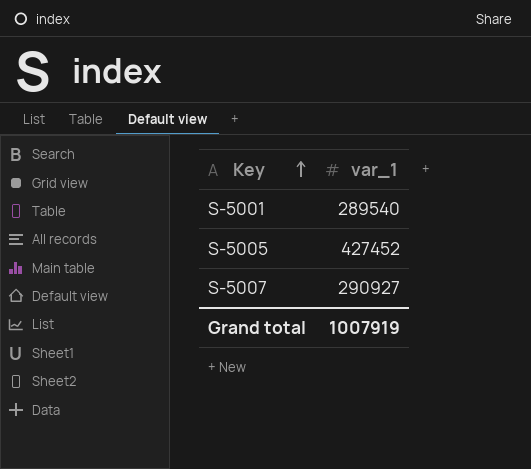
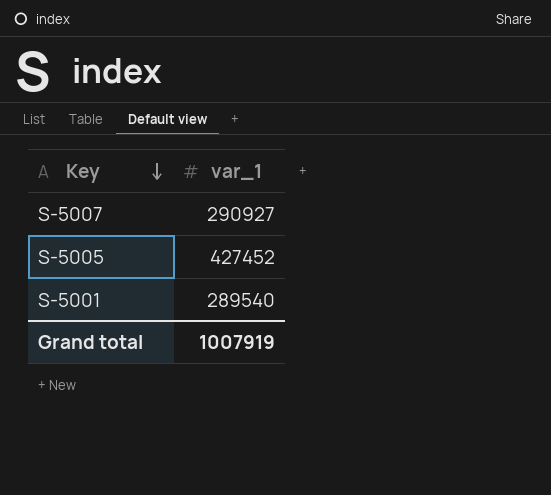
row order: Key ascending -> Key descending

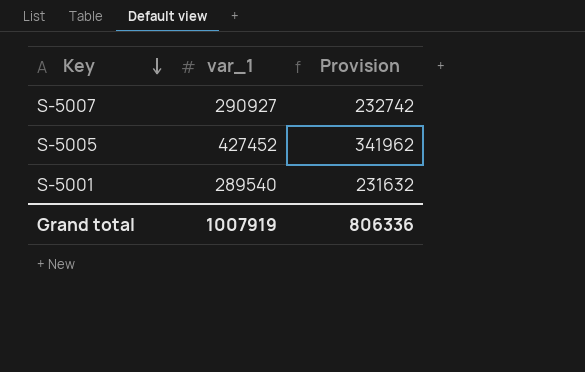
column Provision | formula: none -> [var_1] * 0.8

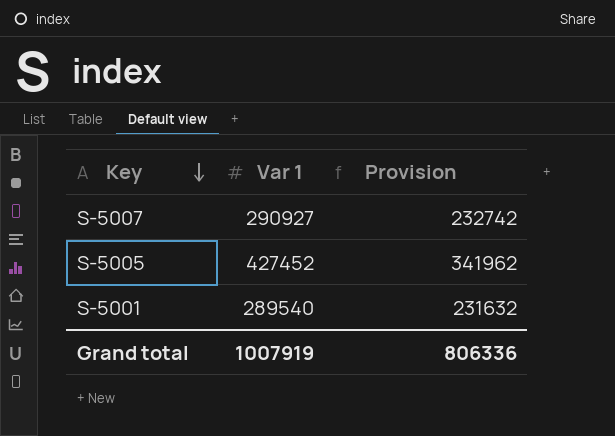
column name: var_1 -> Var 1

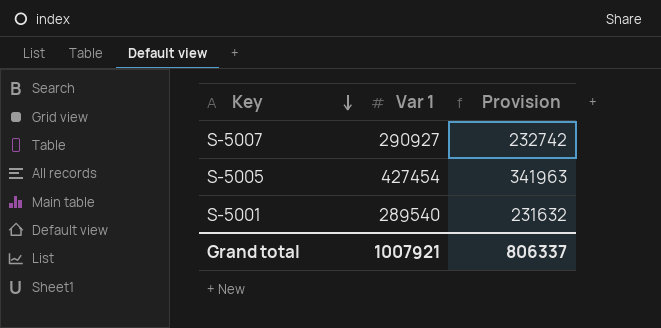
S-5005 | Var 1: 427452 -> 427454
S-5005 | Provision: 341962 -> 341963
Grand total | Var 1: 1007919 -> 1007921
Grand total | Provision: 806336 -> 806337

